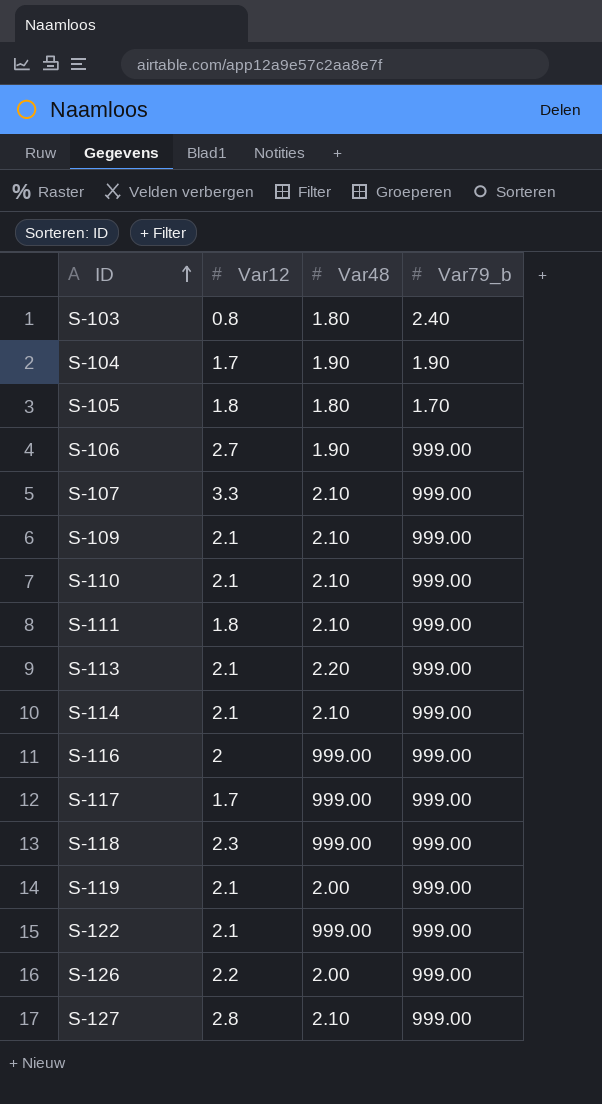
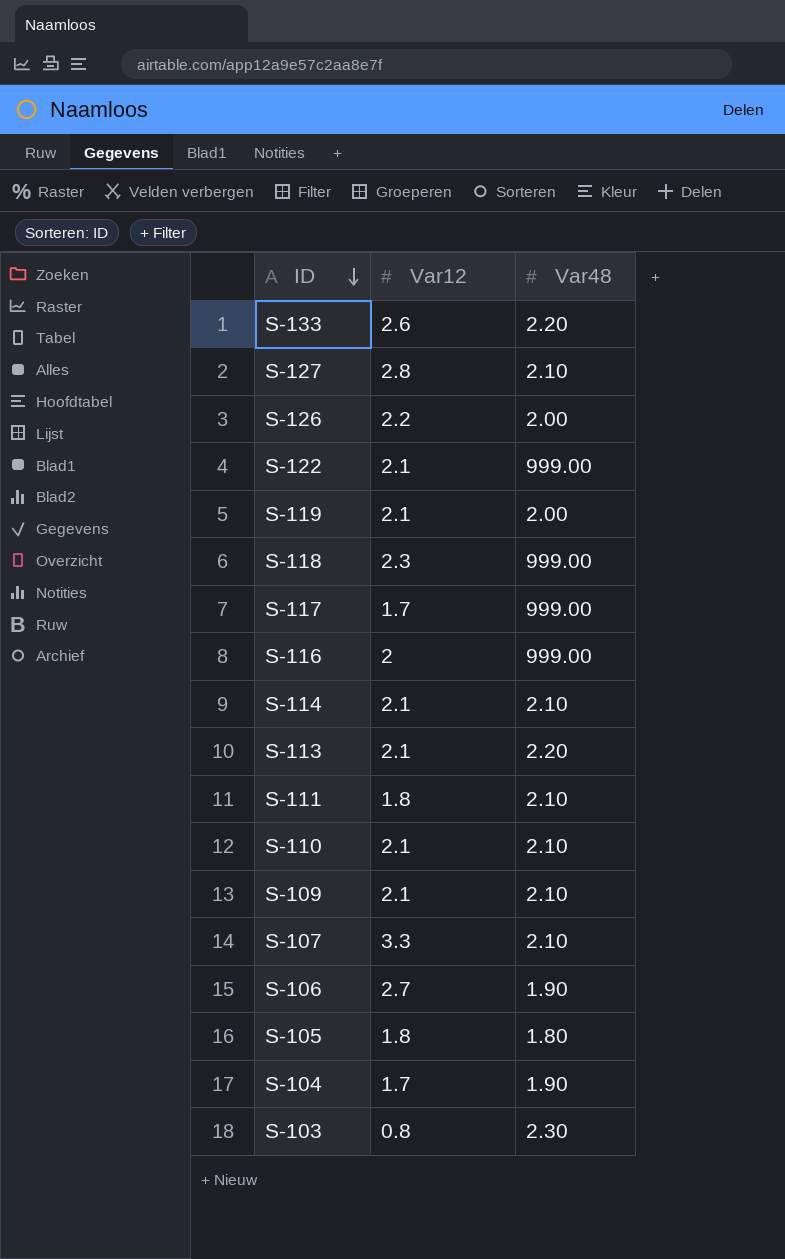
row order: ID ascending -> ID descending
column Var79_b | position: 4 -> none
row S-133: none -> 2.6 | 2.20
S-103 | Var48: 1.80 -> 2.30

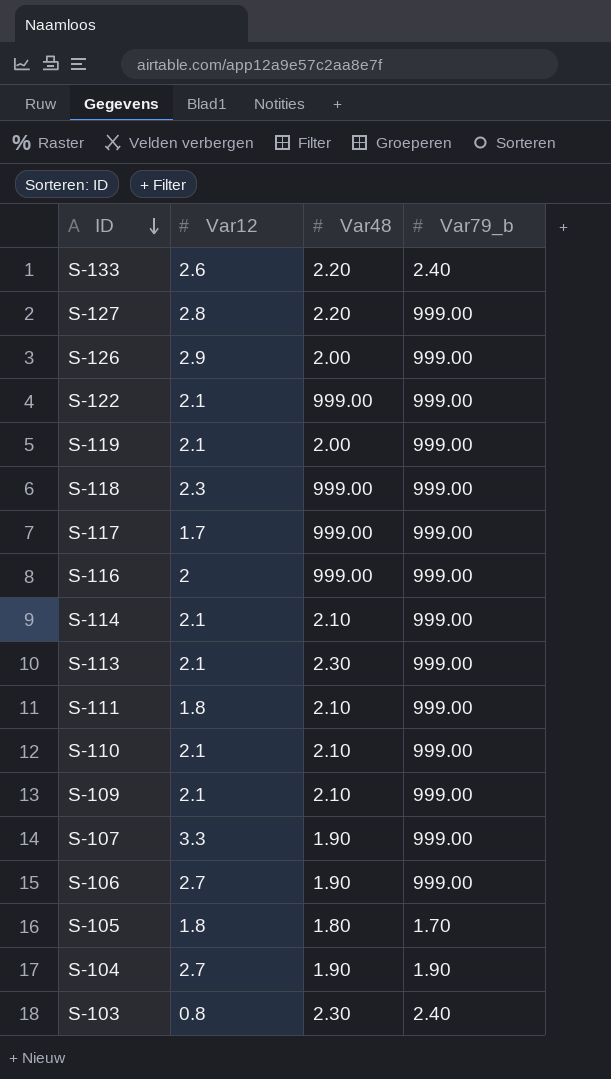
column Var79_b | position: none -> 4
S-127 | Var48: 2.10 -> 2.20
S-126 | Var12: 2.2 -> 2.9
S-113 | Var48: 2.20 -> 2.30
S-107 | Var48: 2.10 -> 1.90
S-104 | Var12: 1.7 -> 2.7

